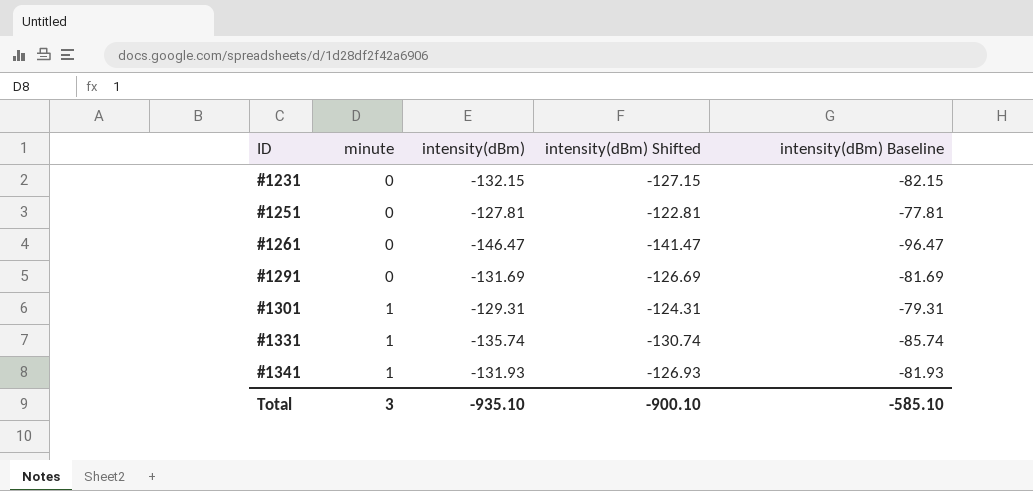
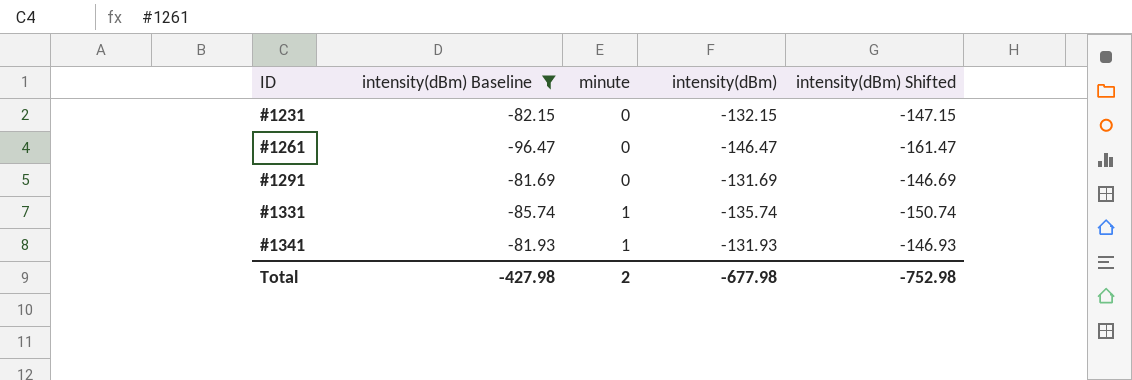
filter: none -> intensity(dBm) Baseline <= -81.69
column intensity(dBm) Baseline | position: 5 -> 2
column intensity(dBm) Shifted | formula: [intensity(dBm)] + 5 -> [intensity(dBm)] - 15
Total | intensity(dBm) Baseline: -585.10 -> -427.98
Total | minute: 3 -> 2
Total | intensity(dBm): -935.10 -> -677.98
Total | intensity(dBm) Shifted: -900.10 -> -752.98

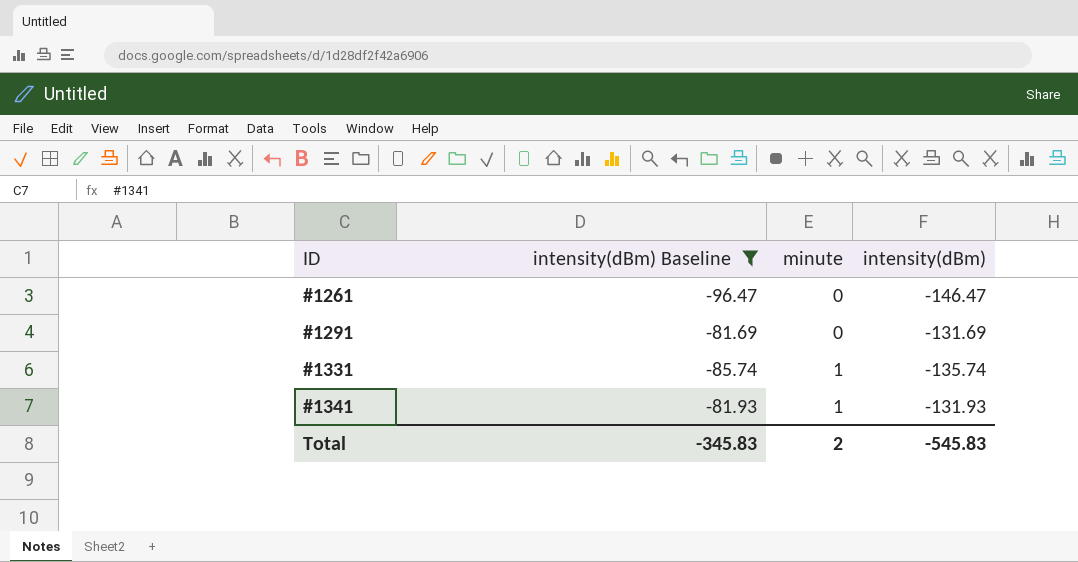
column intensity(dBm) Shifted | formula: [intensity(dBm)] - 15 -> none
row #1231: -82.15 | 0 | -132.15 | -147.15 -> none
Total | intensity(dBm) Baseline: -427.98 -> -345.83
Total | intensity(dBm): -677.98 -> -545.83

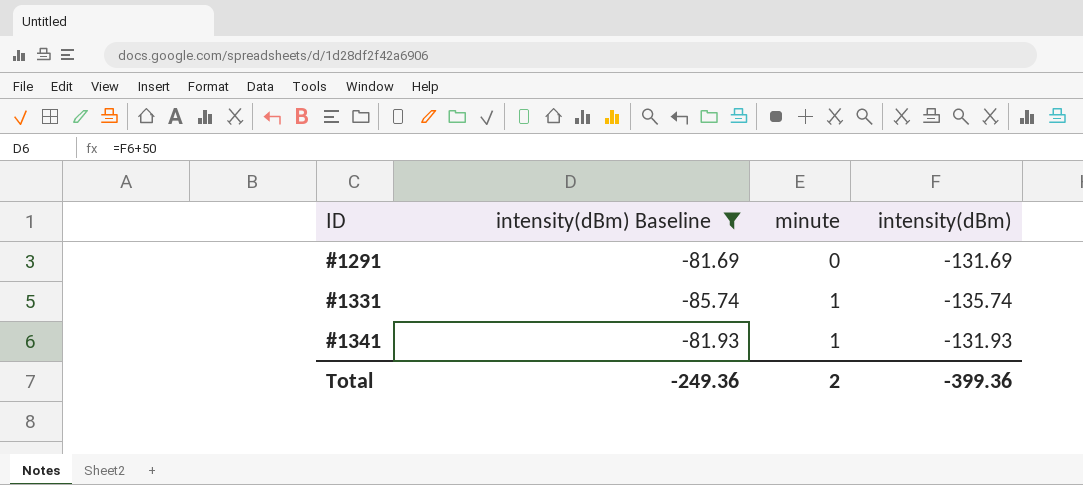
row #1261: -96.47 | 0 | -146.47 -> none
Total | intensity(dBm) Baseline: -345.83 -> -249.36
Total | intensity(dBm): -545.83 -> -399.36

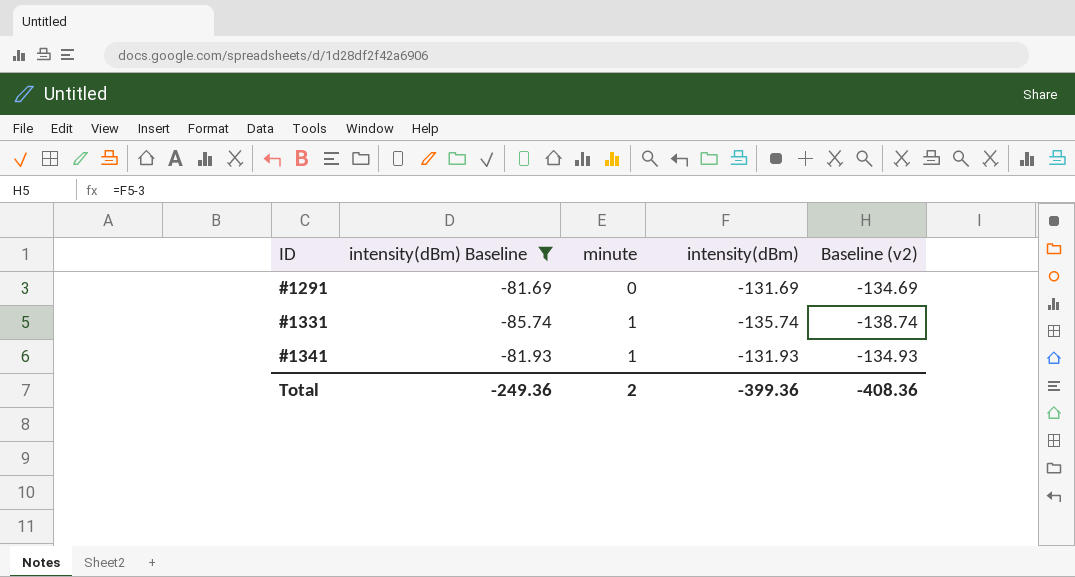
column Baseline (v2) | formula: none -> [intensity(dBm)] - 3

